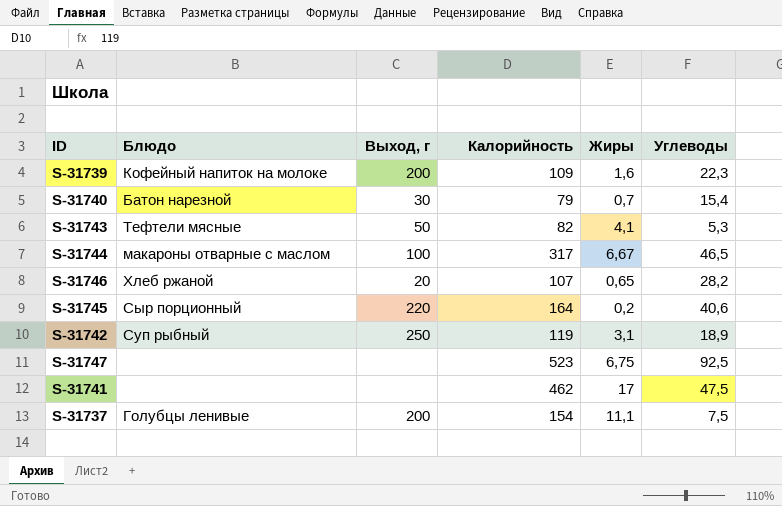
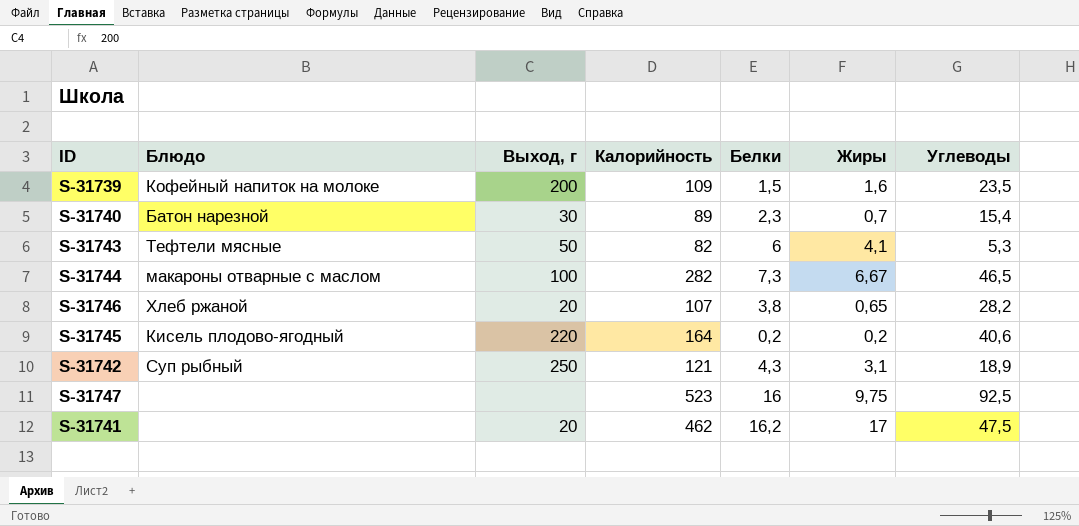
column Белки | position: none -> 5
row S-31737: Голубцы ленивые | 200 | 154 | 11,1 | 7,5 -> none
S-31739 | Углеводы: 22,3 -> 23,5
S-31740 | Калорийность: 79 -> 89
S-31744 | Калорийность: 317 -> 282
S-31745 | Блюдо: Сыр порционный -> Кисель плодово-ягодный
S-31742 | Калорийность: 119 -> 121
S-31747 | Жиры: 6,75 -> 9,75
S-31741 | Выход, г: none -> 20

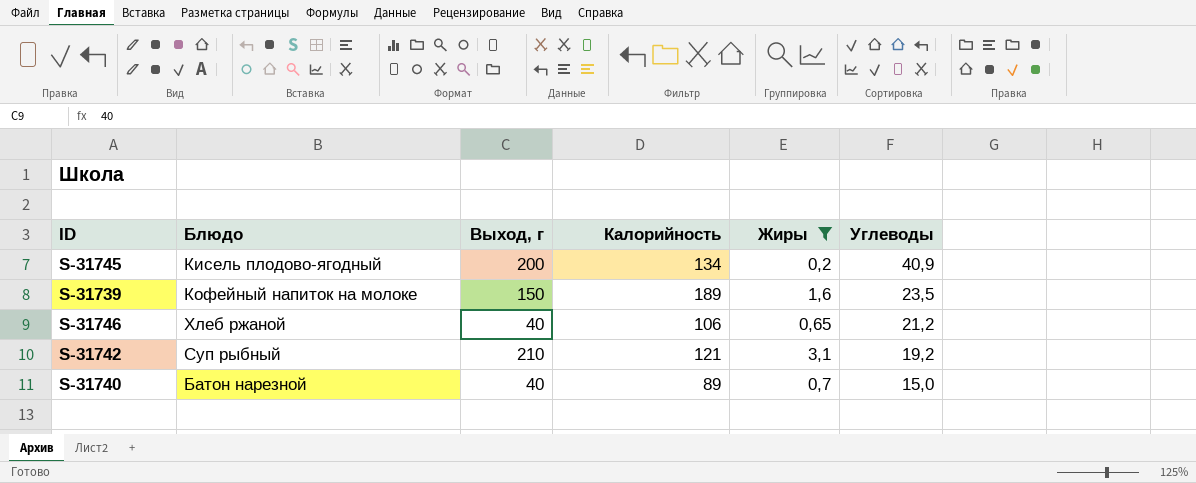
filter: none -> Жиры <= 3,1
row order: none -> Углеводы descending
column Белки | position: 5 -> none
S-31745 | Выход, г: 220 -> 200
S-31745 | Калорийность: 164 -> 134
S-31745 | Углеводы: 40,6 -> 40,9
S-31739 | Выход, г: 200 -> 150
S-31739 | Калорийность: 109 -> 189
S-31746 | Выход, г: 20 -> 40
S-31746 | Калорийность: 107 -> 106
S-31746 | Углеводы: 28,2 -> 21,2
S-31742 | Выход, г: 250 -> 210
S-31742 | Углеводы: 18,9 -> 19,2
S-31740 | Выход, г: 30 -> 40
S-31740 | Углеводы: 15,4 -> 15,0

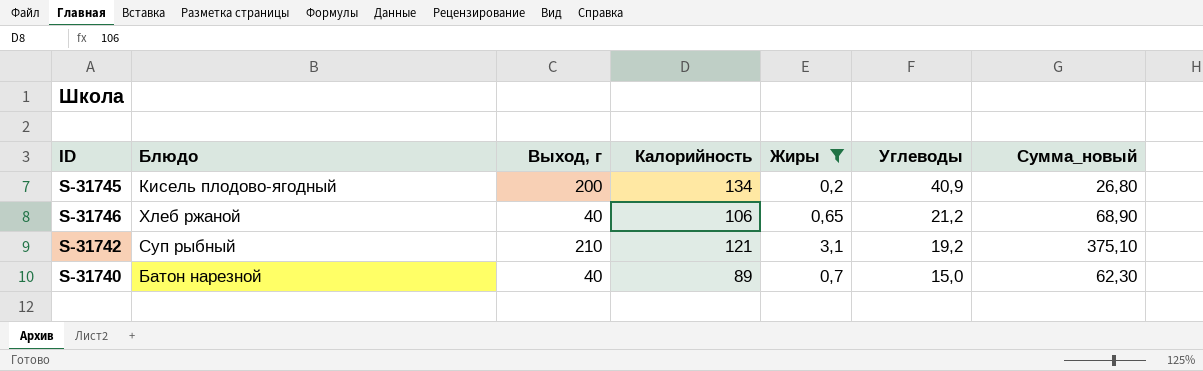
column Сумма_новый | formula: none -> [Калорийность] * [Жиры]
row S-31739: Кофейный напиток на молоке | 150 | 189 | 1,6 | 23,5 -> none

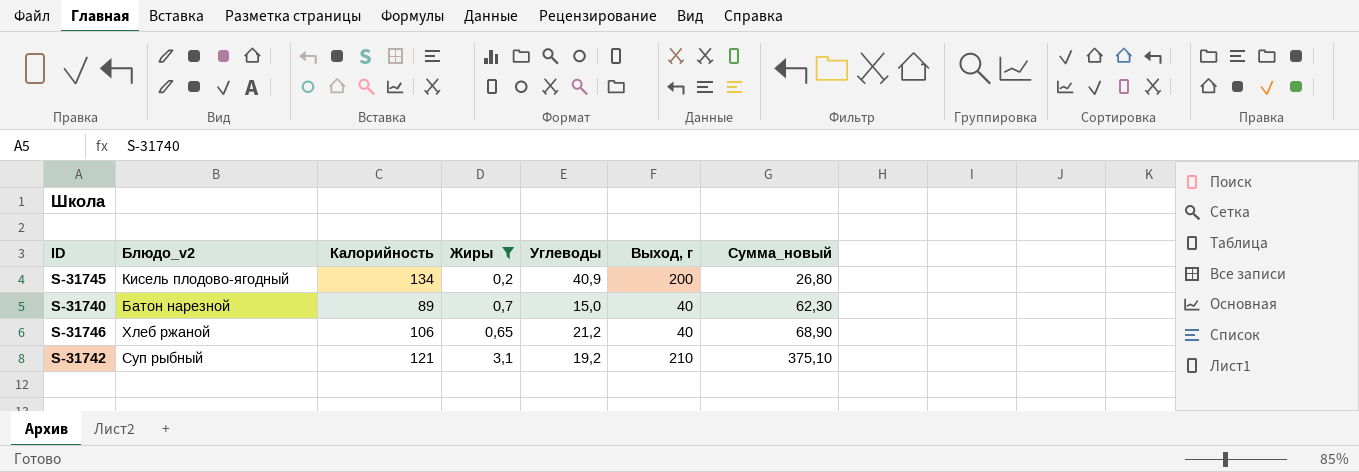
row order: Углеводы descending -> Сумма_новый ascending
column name: Блюдо -> Блюдо_v2
column Выход, г | position: 3 -> 6

